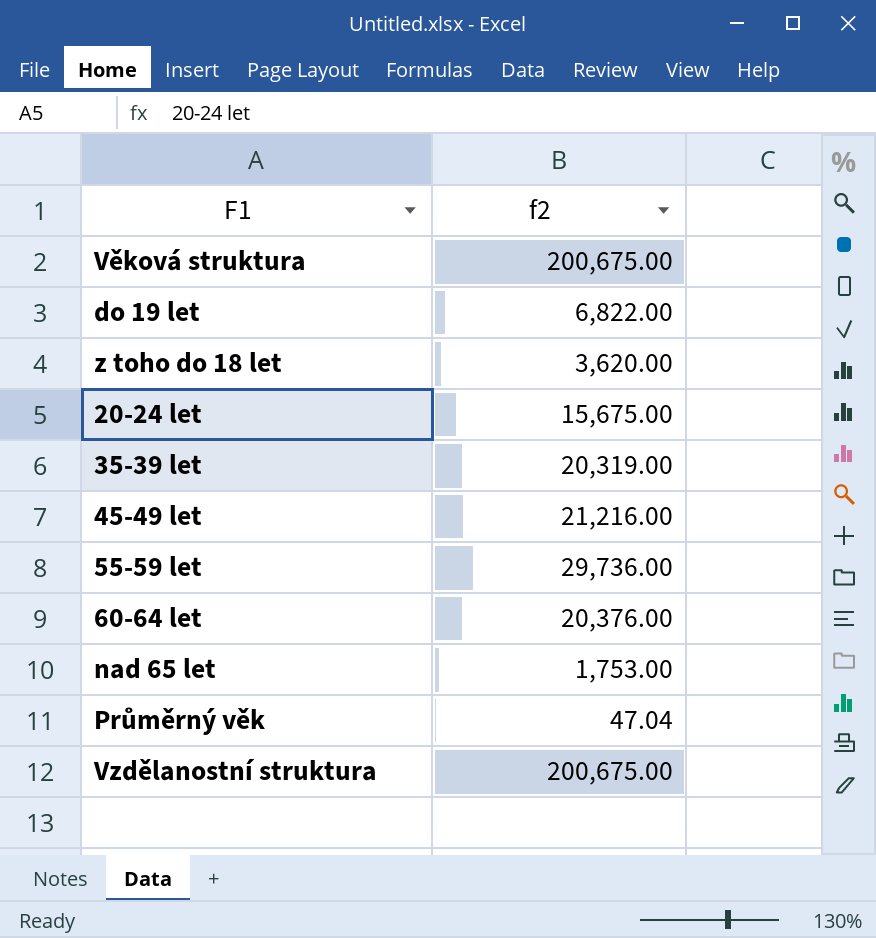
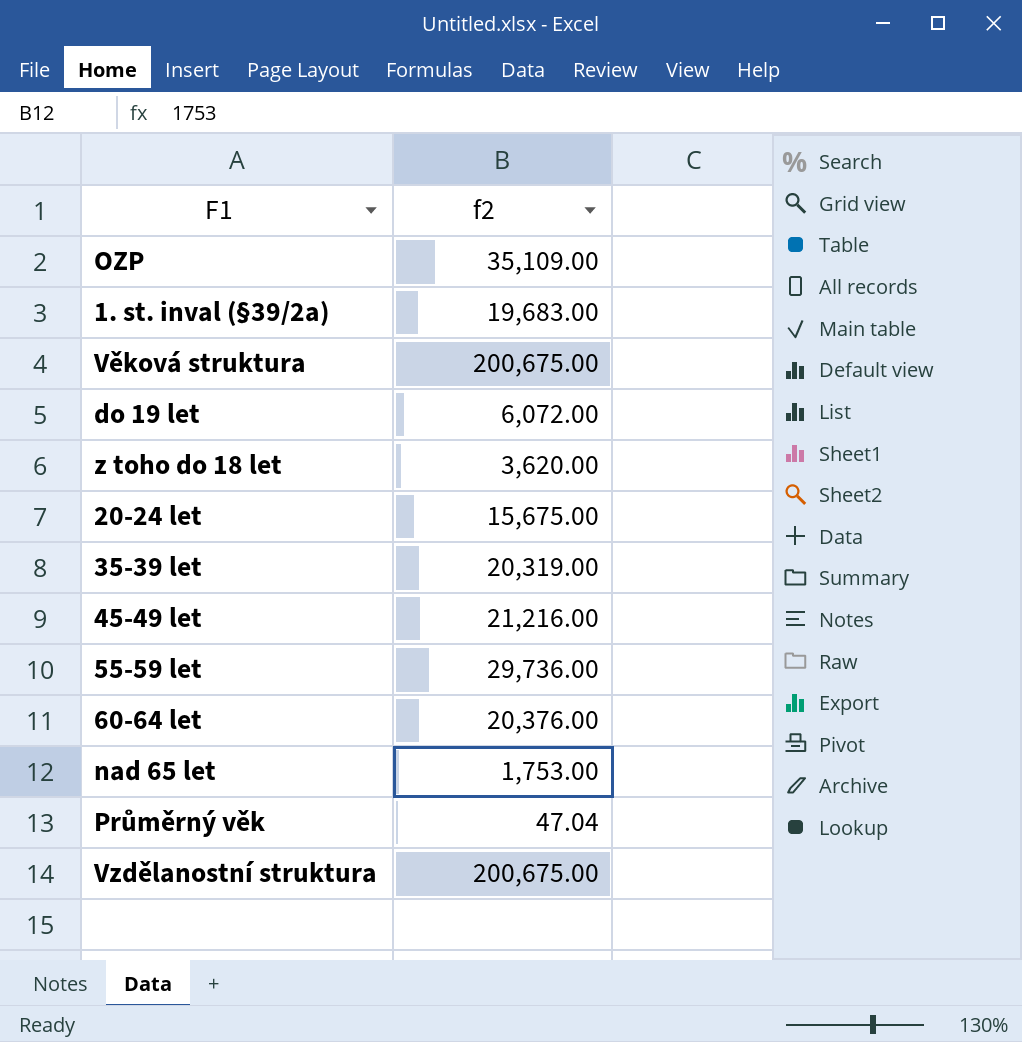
row OZP: none -> 35,109.00
row 1. st. inval (§39/2a): none -> 19,683.00
do 19 let | f2: 6,822.00 -> 6,072.00

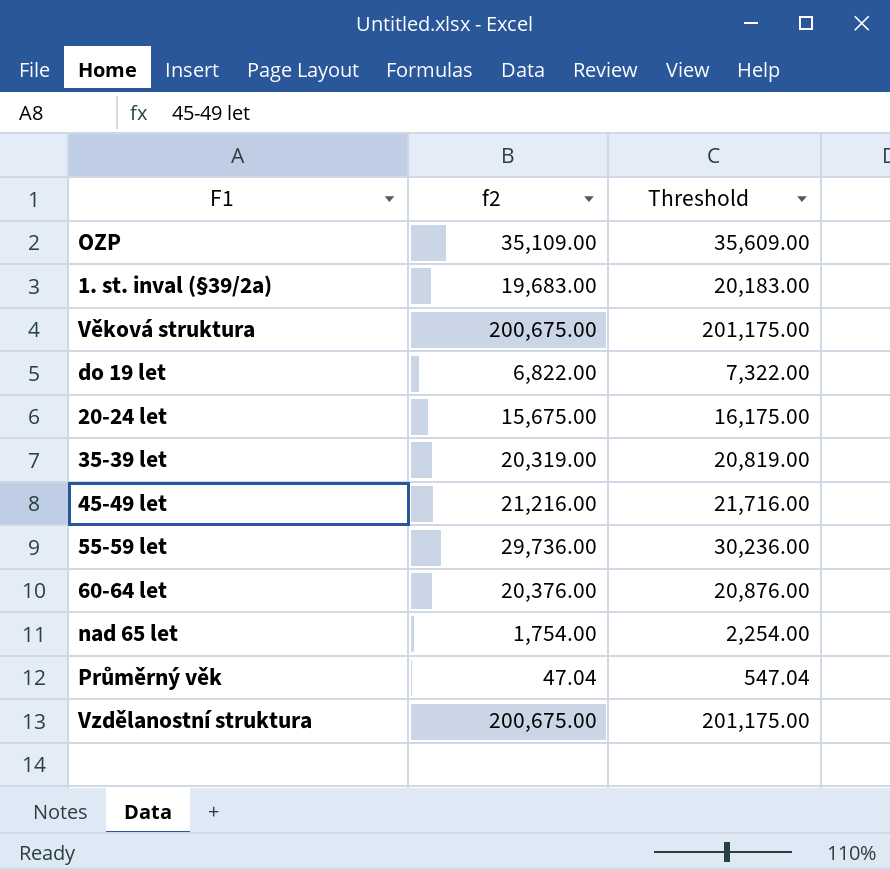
column Threshold | formula: none -> [f2] + 500
row z toho do 18 let: 3,620.00 -> none
do 19 let | f2: 6,072.00 -> 6,822.00
nad 65 let | f2: 1,753.00 -> 1,754.00

